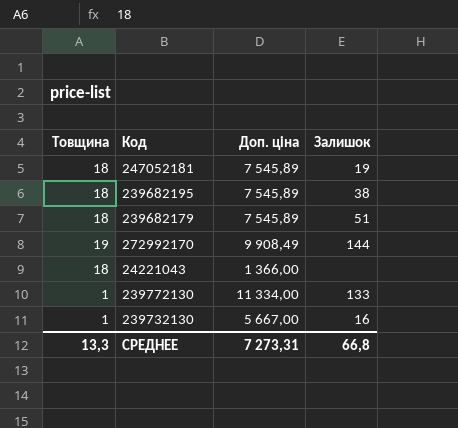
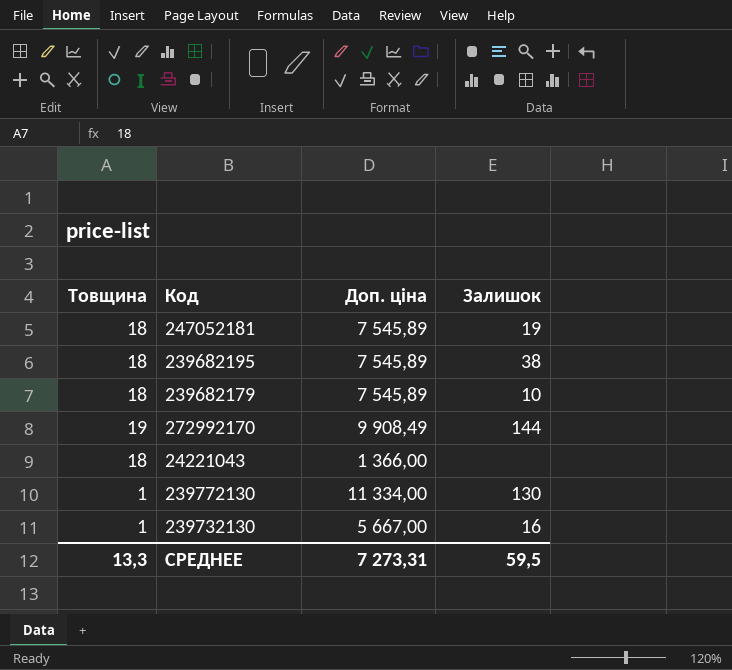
239682179 | Залишок: 51 -> 10
239772130 | Залишок: 133 -> 130
СРЕДНЕЕ | Залишок: 66,8 -> 59,5

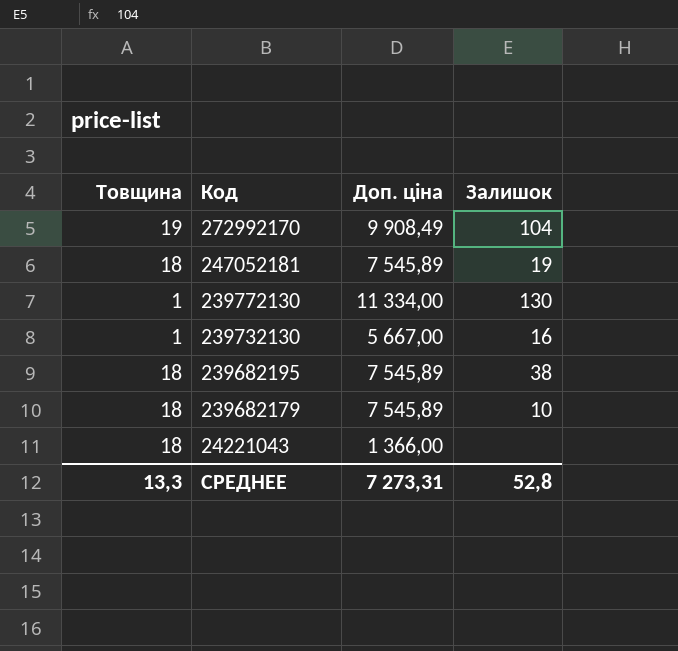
row order: none -> Код descending
272992170 | Залишок: 144 -> 104
СРЕДНЕЕ | Залишок: 59,5 -> 52,8

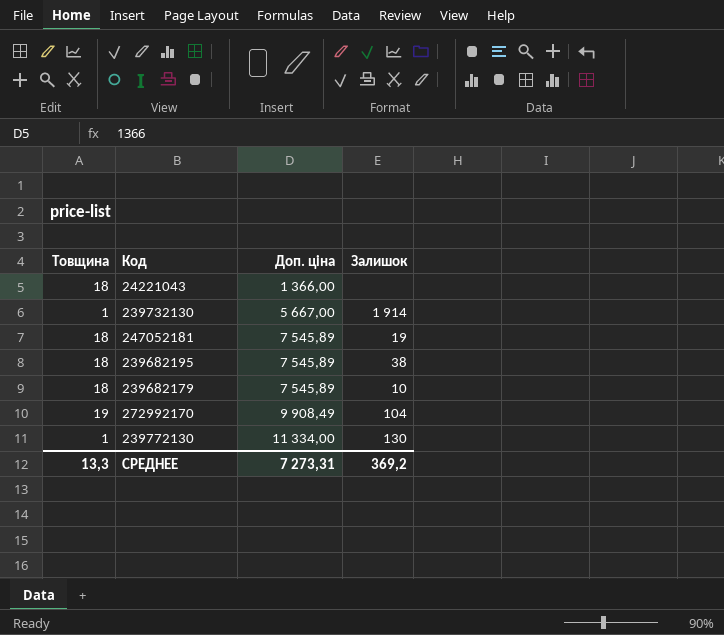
row order: Код descending -> Доп. ціна ascending
239732130 | Залишок: 16 -> 1 914
СРЕДНЕЕ | Залишок: 52,8 -> 369,2

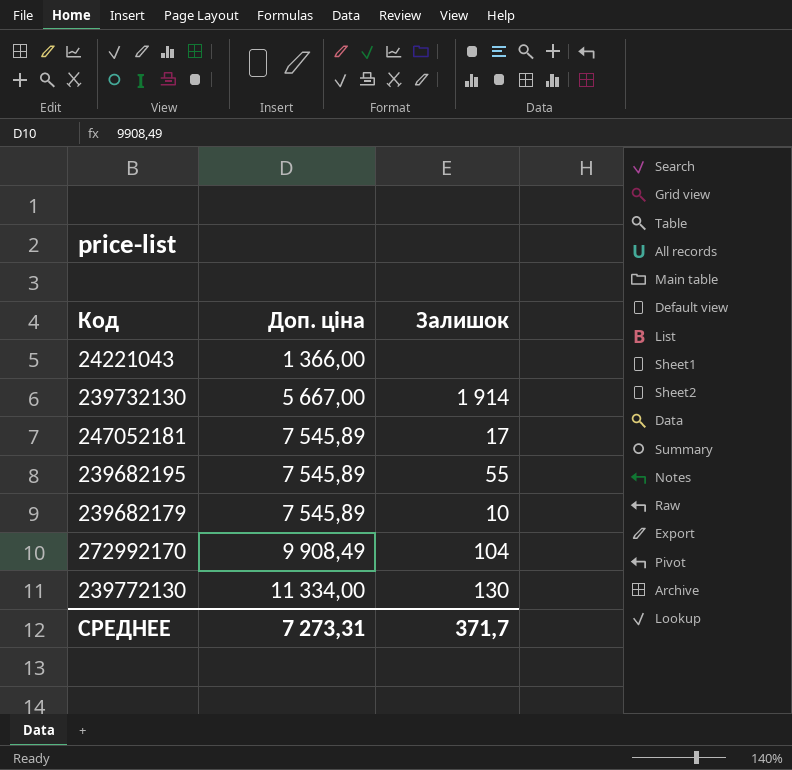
column Товщина | position: 1 -> none
247052181 | Залишок: 19 -> 17
239682195 | Залишок: 38 -> 55
СРЕДНЕЕ | Залишок: 369,2 -> 371,7

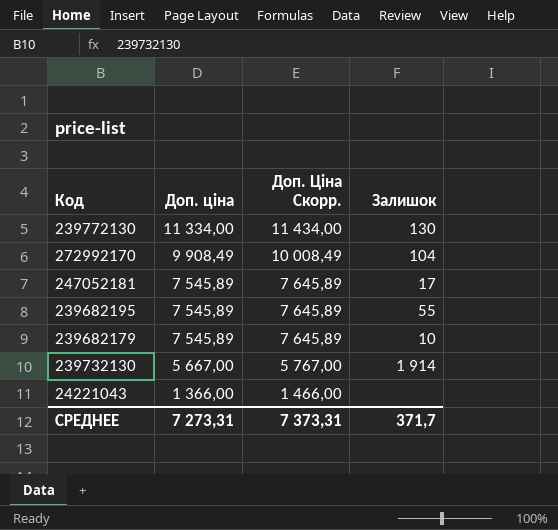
row order: Доп. ціна ascending -> Доп. ціна descending
column Доп. Ціна Скорр. | formula: none -> [Доп. ціна] + 100

